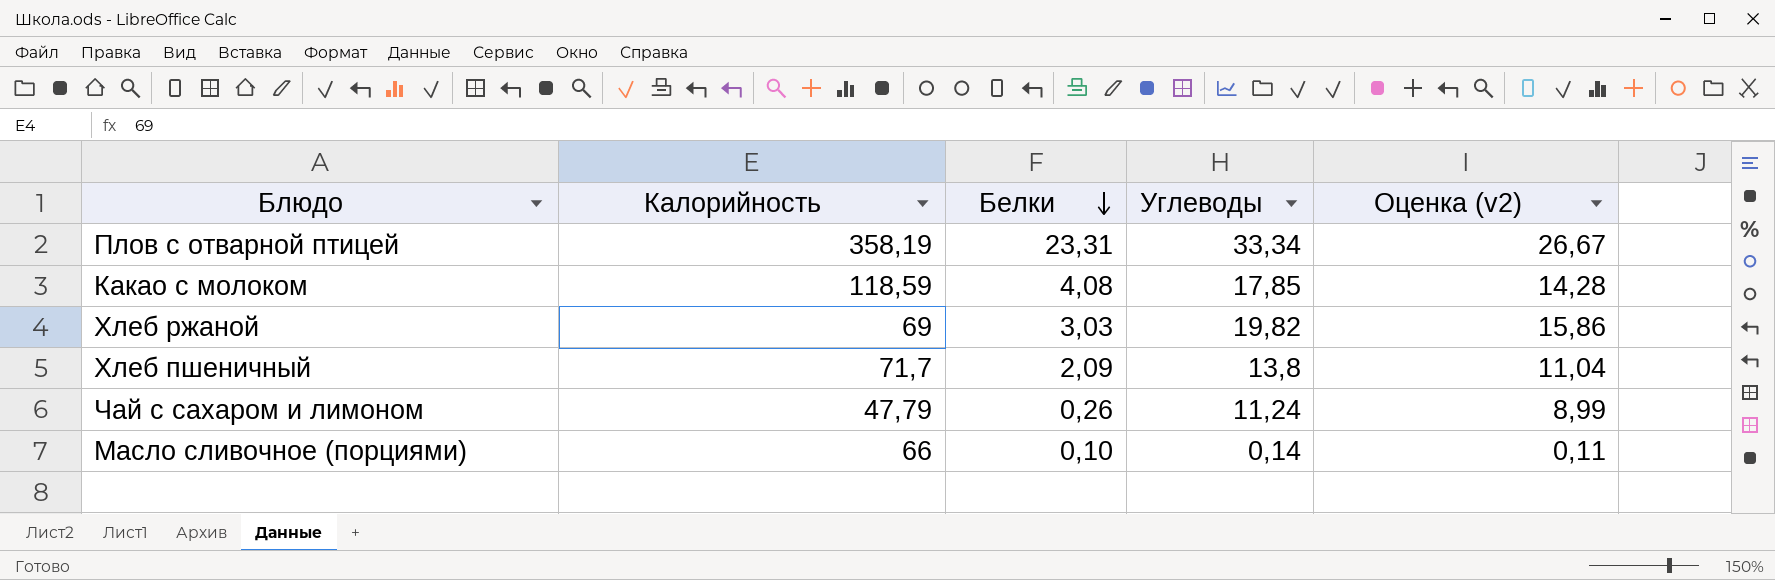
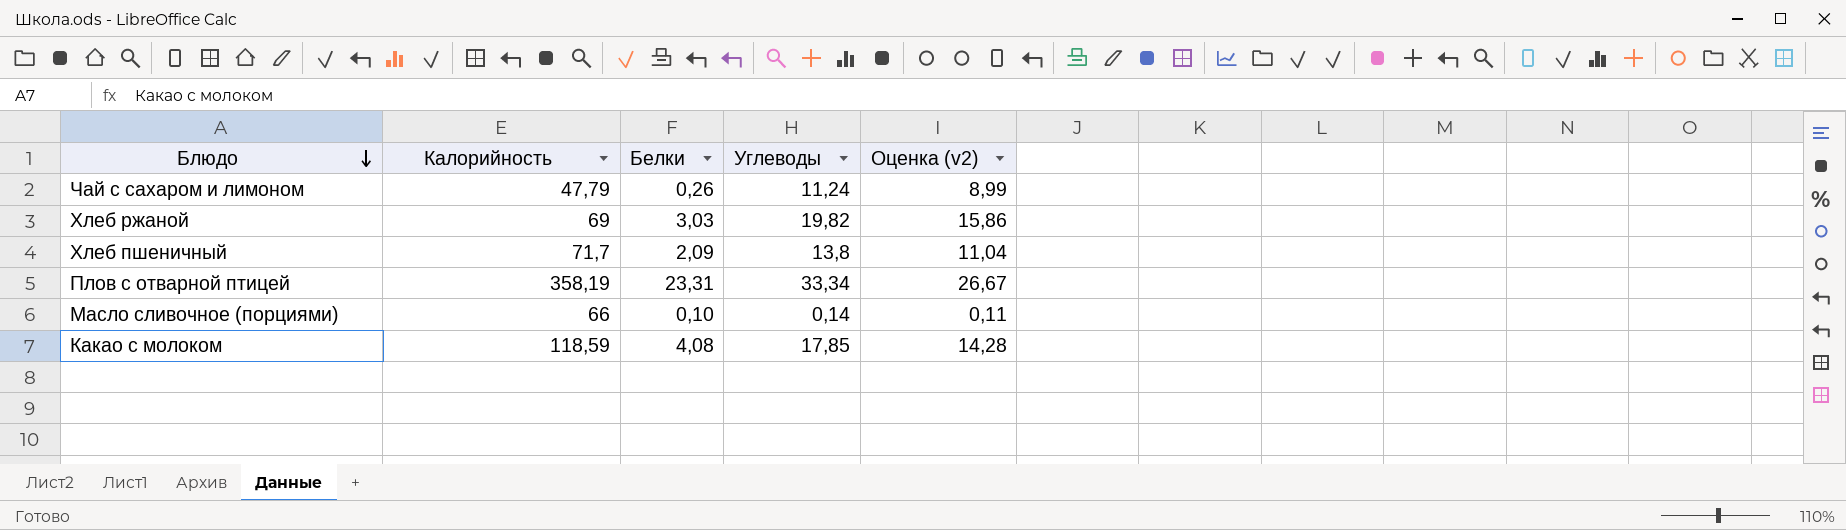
row order: Белки descending -> Блюдо descending

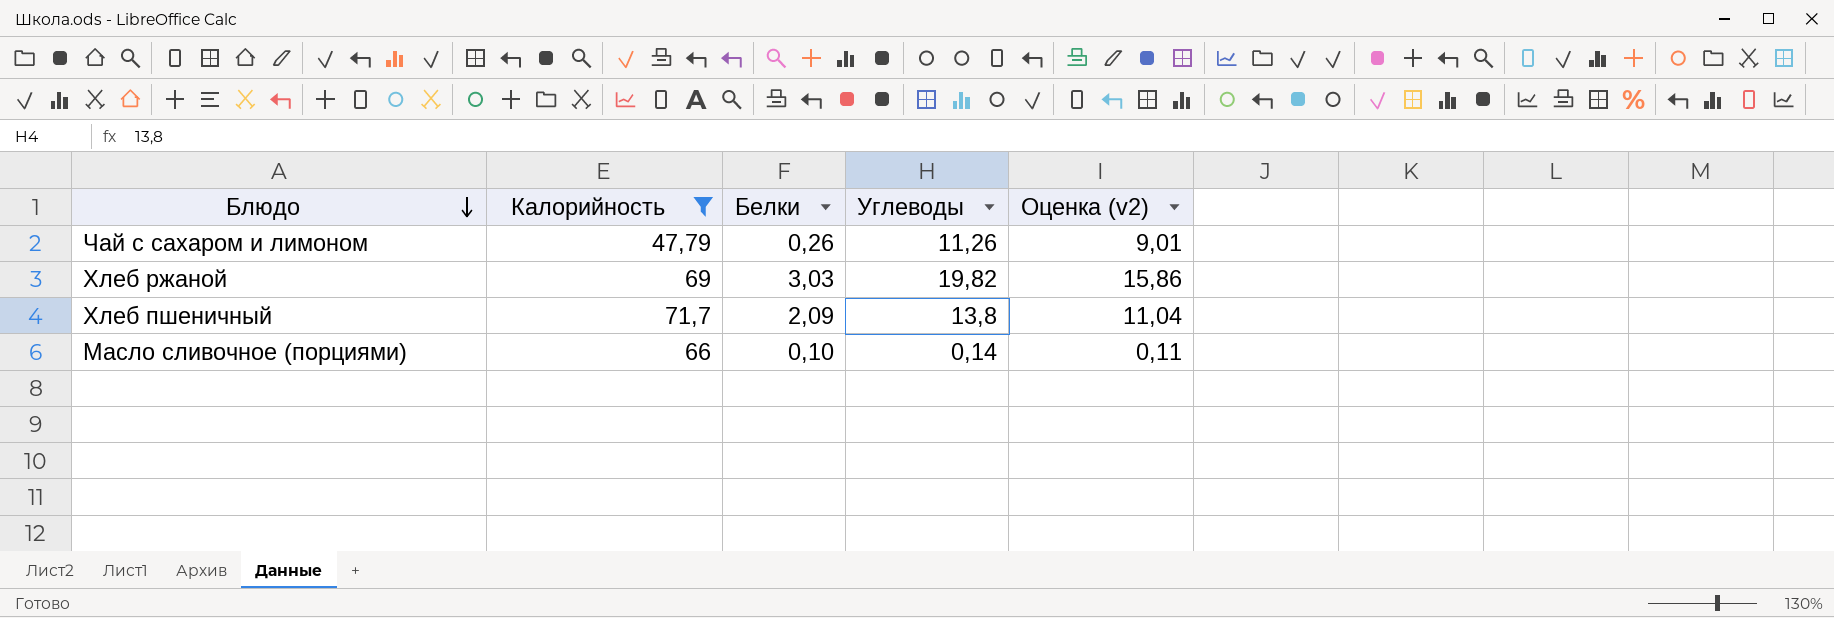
filter: none -> Калорийность <= 71,7
Чай с сахаром и лимоном | Углеводы: 11,24 -> 11,26
Чай с сахаром и лимоном | Оценка (v2): 8,99 -> 9,01

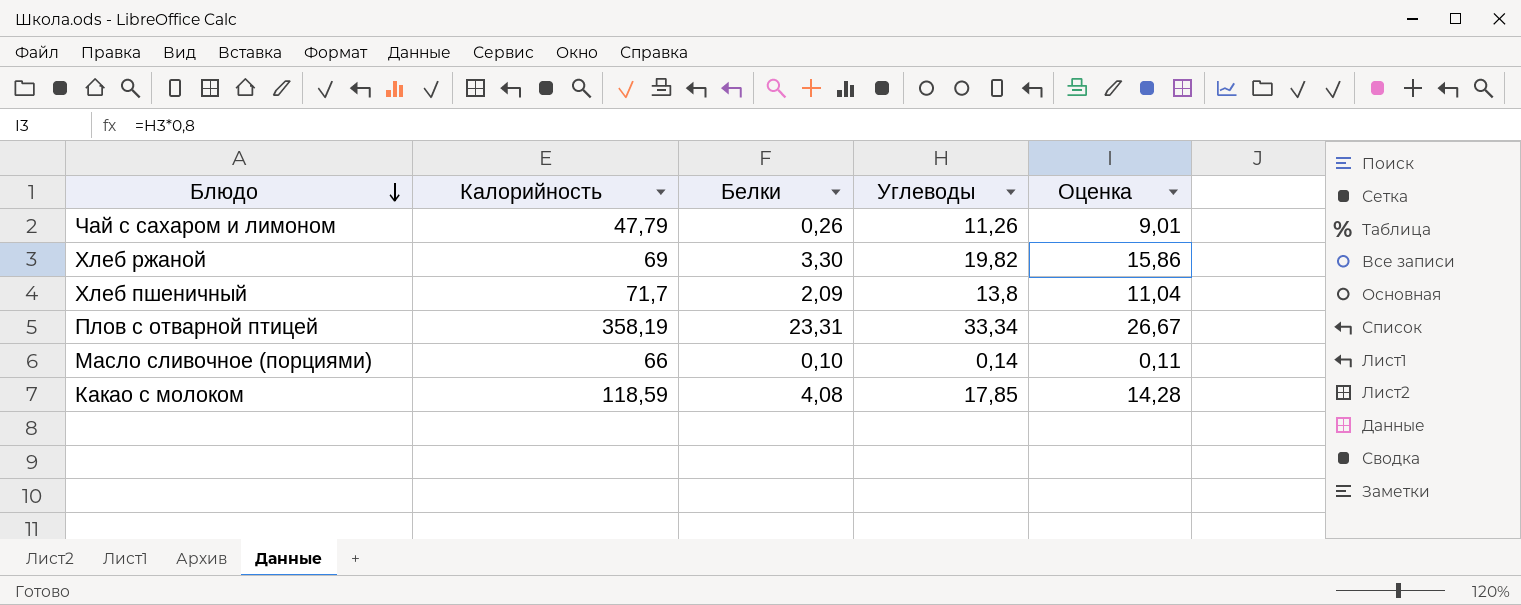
filter: Калорийность <= 71,7 -> none
column name: Оценка (v2) -> Оценка
Хлеб ржаной | Белки: 3,03 -> 3,30

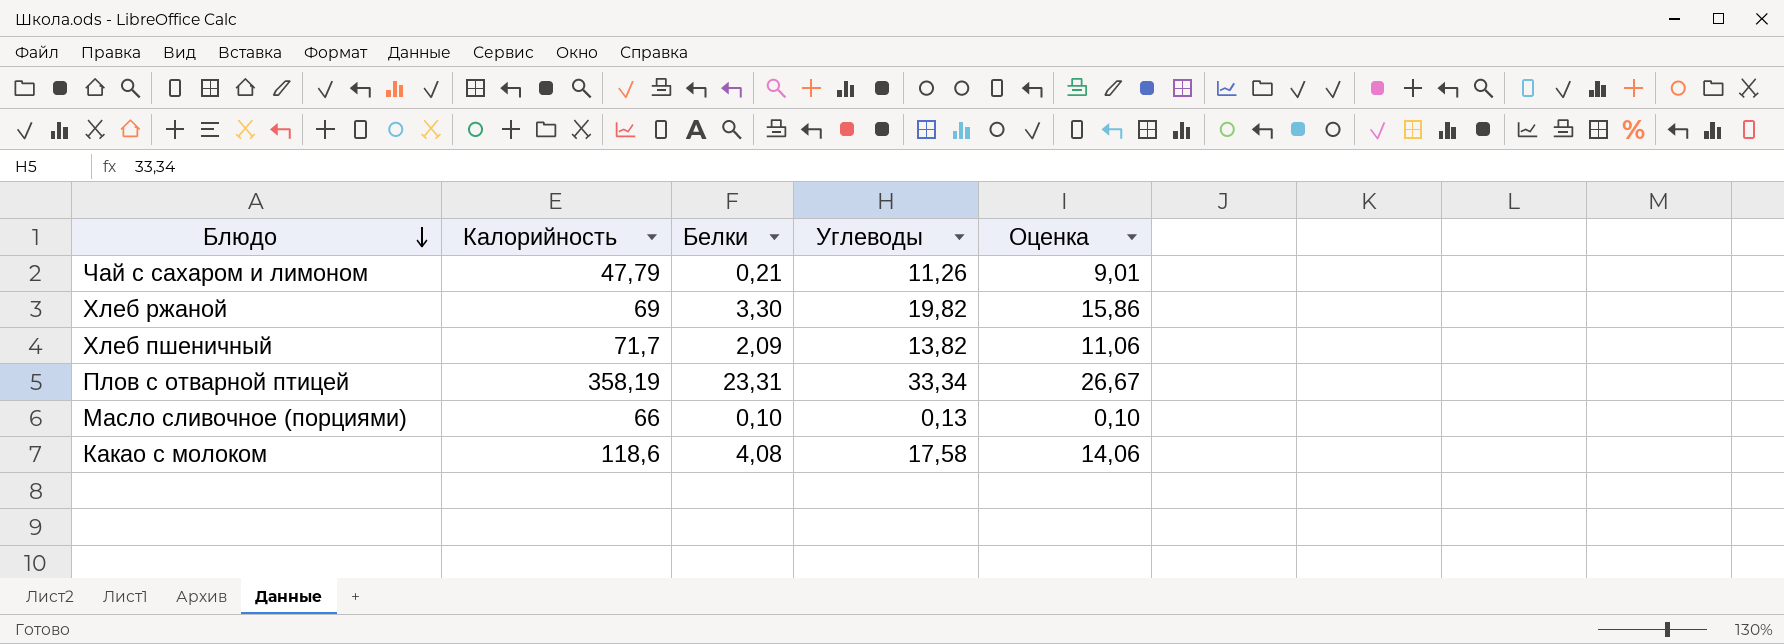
Чай с сахаром и лимоном | Белки: 0,26 -> 0,21
Хлеб пшеничный | Углеводы: 13,8 -> 13,82
Хлеб пшеничный | Оценка: 11,04 -> 11,06
Масло сливочное (порциями) | Углеводы: 0,14 -> 0,13
Масло сливочное (порциями) | Оценка: 0,11 -> 0,10
Какао с молоком | Калорийность: 118,59 -> 118,6
Какао с молоком | Углеводы: 17,85 -> 17,58
Какао с молоком | Оценка: 14,28 -> 14,06

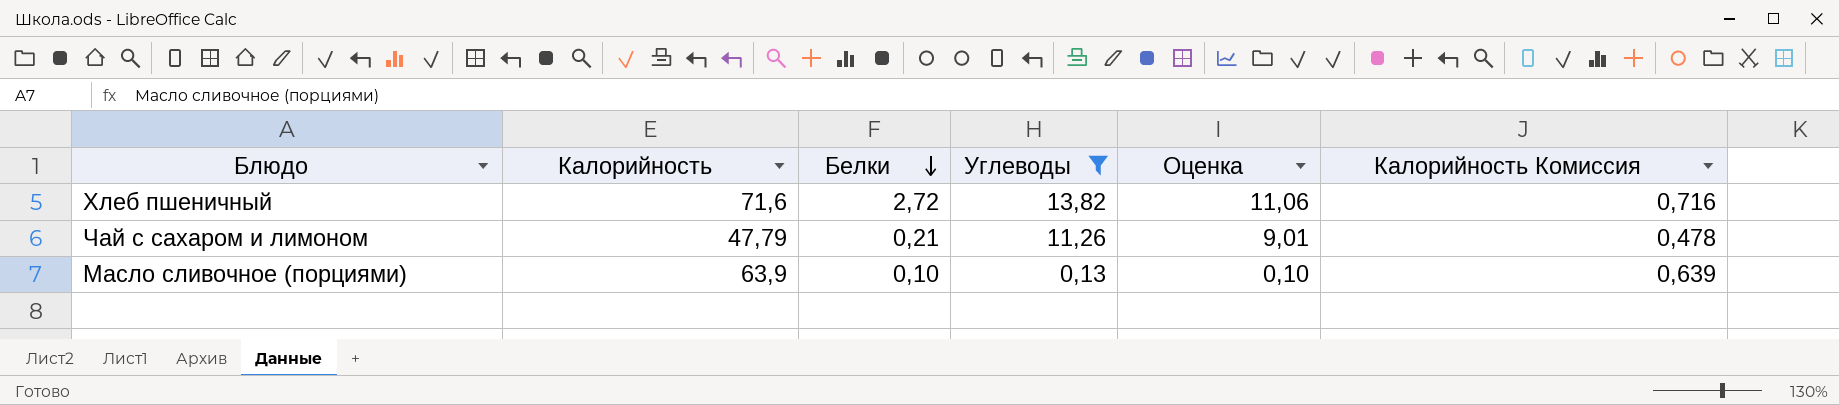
filter: none -> Углеводы <= 13,82
row order: Блюдо descending -> Белки descending
column Калорийность Комиссия | formula: none -> [Калорийность] * 0,01
Хлеб пшеничный | Калорийность: 71,7 -> 71,6
Хлеб пшеничный | Белки: 2,09 -> 2,72
Масло сливочное (порциями) | Калорийность: 66 -> 63,9

